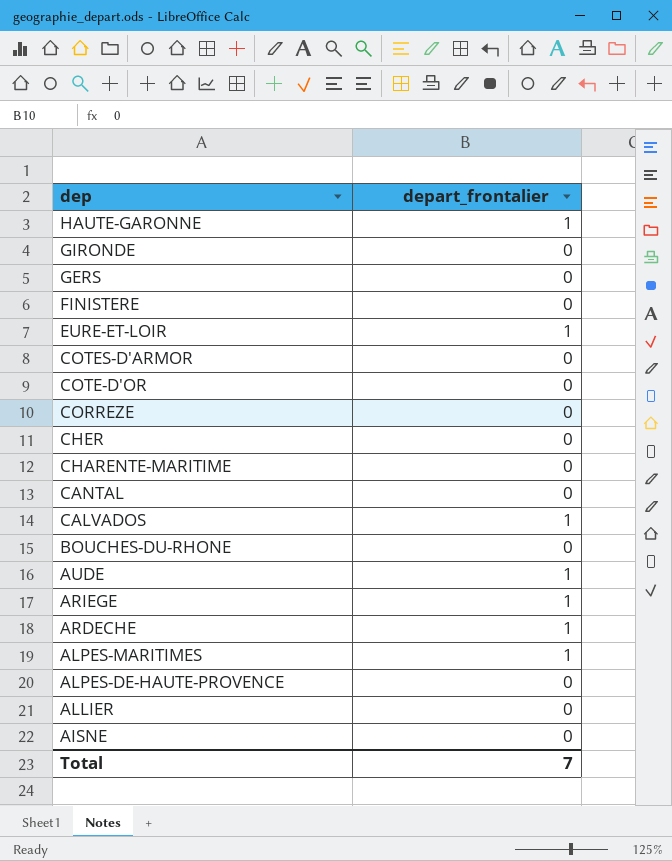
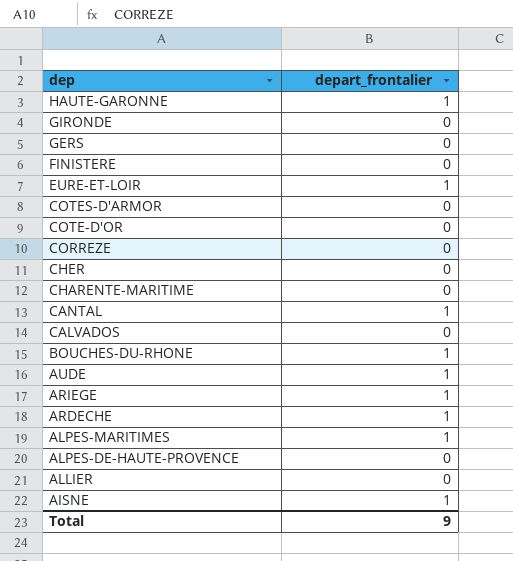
CANTAL | depart_frontalier: 0 -> 1
CALVADOS | depart_frontalier: 1 -> 0
BOUCHES-DU-RHONE | depart_frontalier: 0 -> 1
AISNE | depart_frontalier: 0 -> 1
Total | depart_frontalier: 7 -> 9

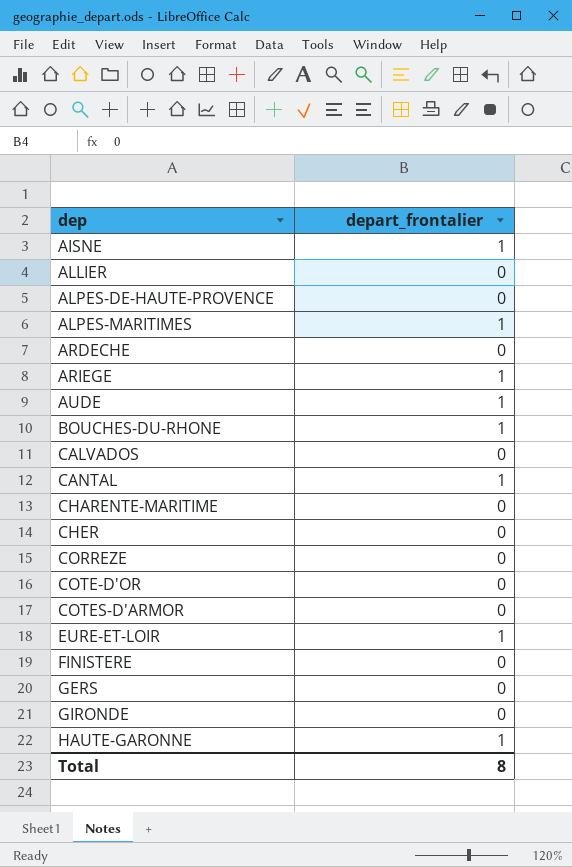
row order: dep descending -> dep ascending
ARDECHE | depart_frontalier: 1 -> 0
Total | depart_frontalier: 9 -> 8

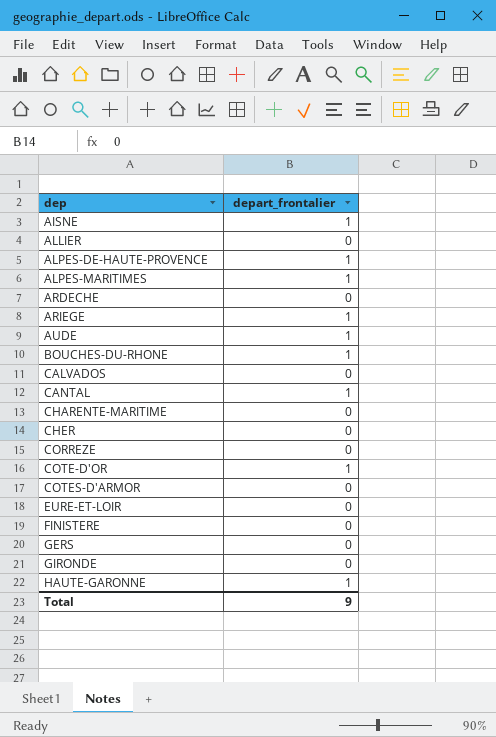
ALPES-DE-HAUTE-PROVENCE | depart_frontalier: 0 -> 1
COTE-D'OR | depart_frontalier: 0 -> 1
EURE-ET-LOIR | depart_frontalier: 1 -> 0
Total | depart_frontalier: 8 -> 9

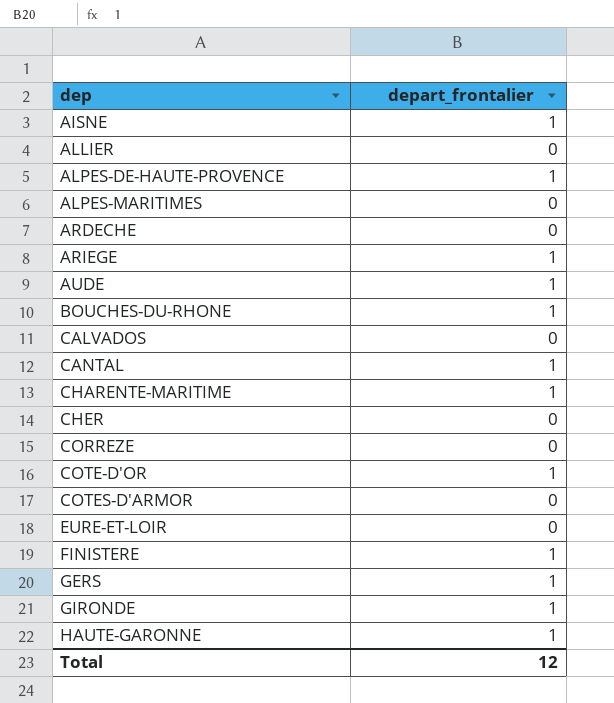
ALPES-MARITIMES | depart_frontalier: 1 -> 0
CHARENTE-MARITIME | depart_frontalier: 0 -> 1
FINISTERE | depart_frontalier: 0 -> 1
GERS | depart_frontalier: 0 -> 1
GIRONDE | depart_frontalier: 0 -> 1
Total | depart_frontalier: 9 -> 12

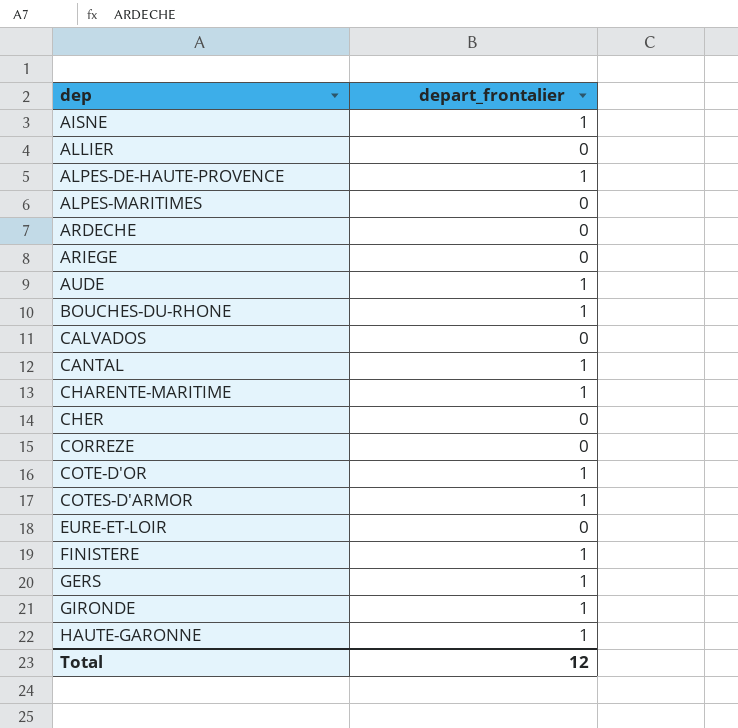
ARIEGE | depart_frontalier: 1 -> 0
COTES-D'ARMOR | depart_frontalier: 0 -> 1

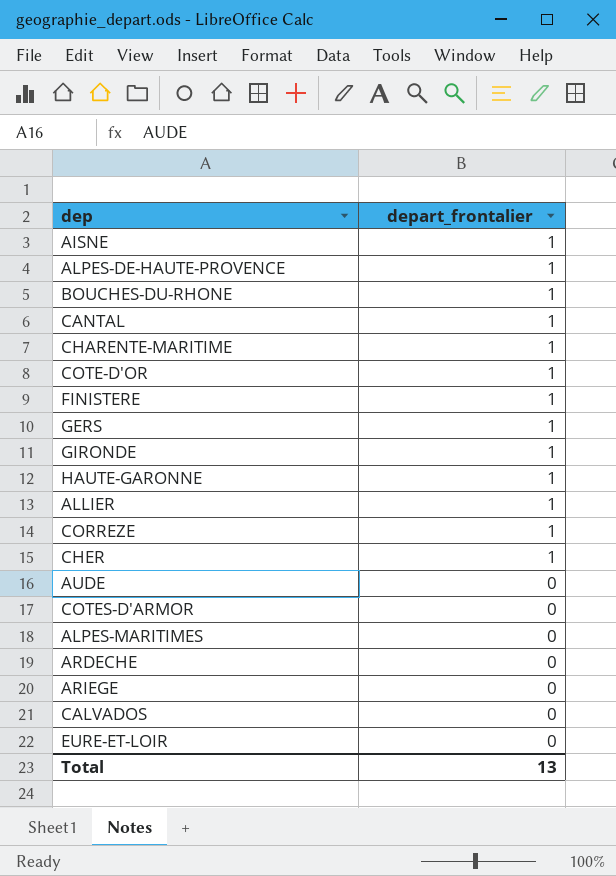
row order: dep ascending -> depart_frontalier descending
ALLIER | depart_frontalier: 0 -> 1
CORREZE | depart_frontalier: 0 -> 1
CHER | depart_frontalier: 0 -> 1
AUDE | depart_frontalier: 1 -> 0
COTES-D'ARMOR | depart_frontalier: 1 -> 0
Total | depart_frontalier: 12 -> 13

